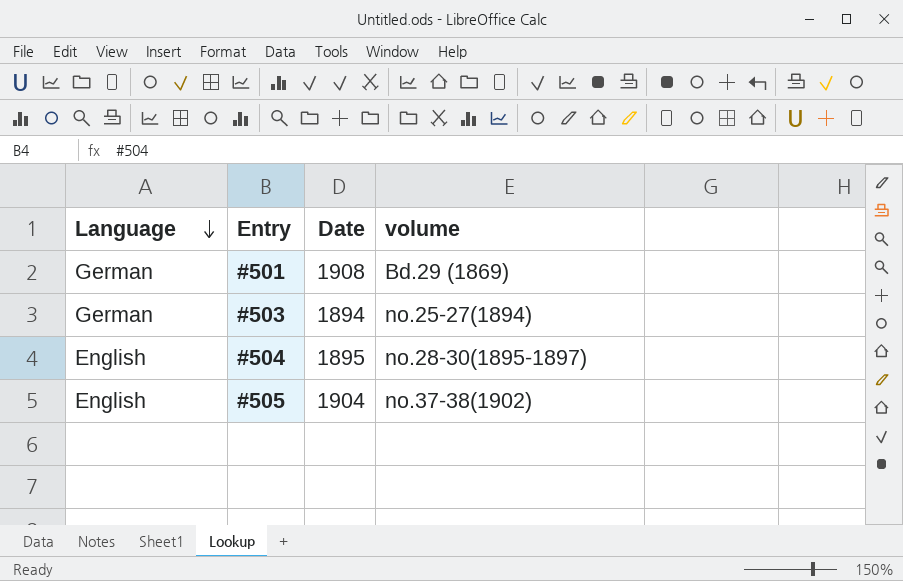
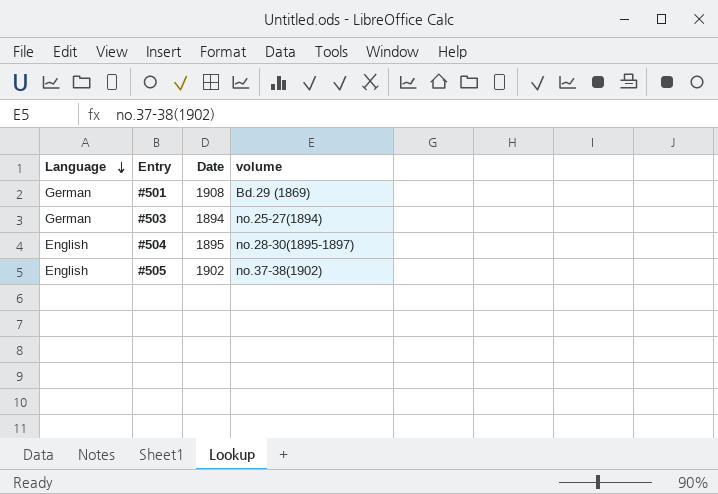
#505 | Date: 1904 -> 1902

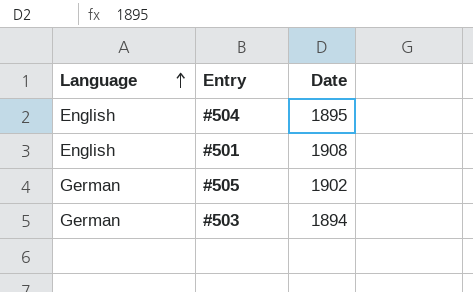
row order: Language descending -> Language ascending
column volume | position: 4 -> none
#501 | Language: German -> English
#505 | Language: English -> German

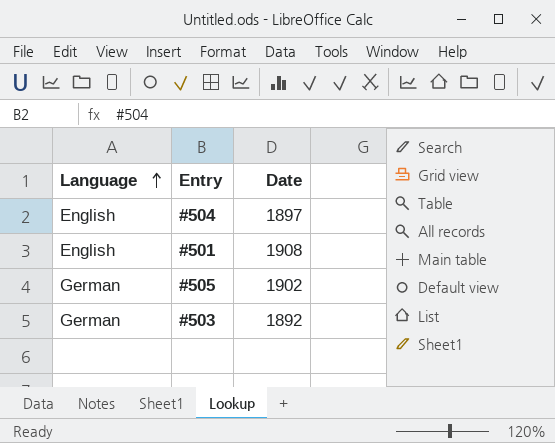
#504 | Date: 1895 -> 1897
#503 | Date: 1894 -> 1892

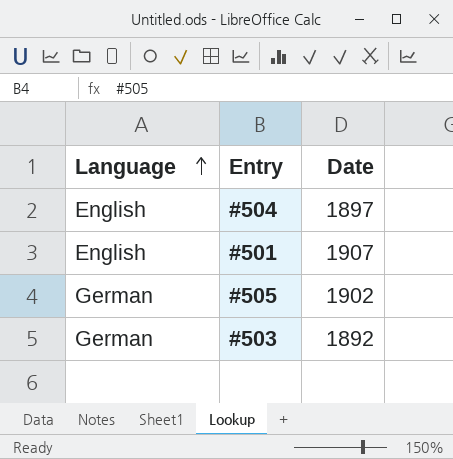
#501 | Date: 1908 -> 1907

